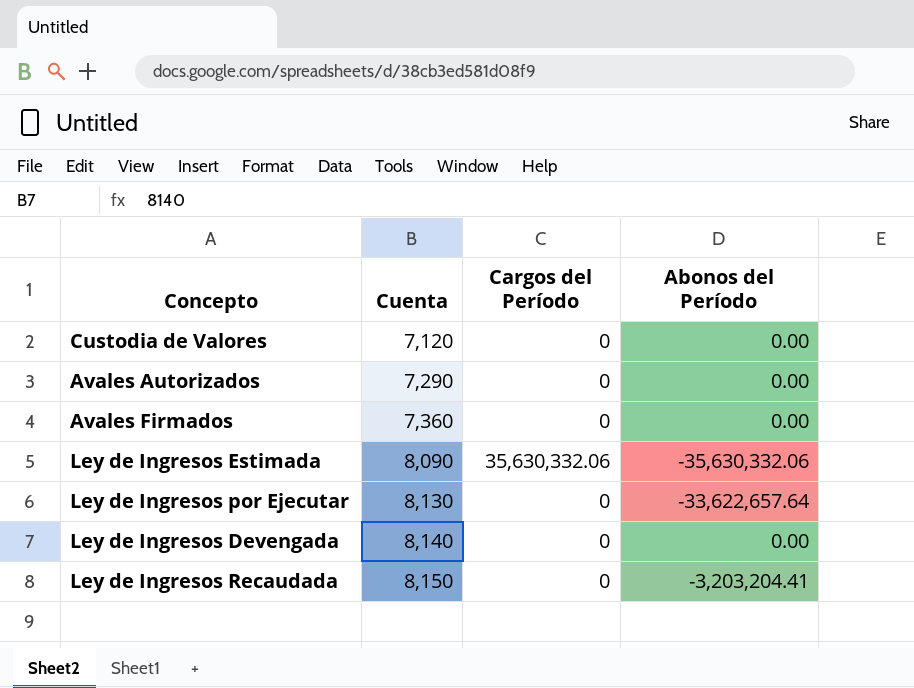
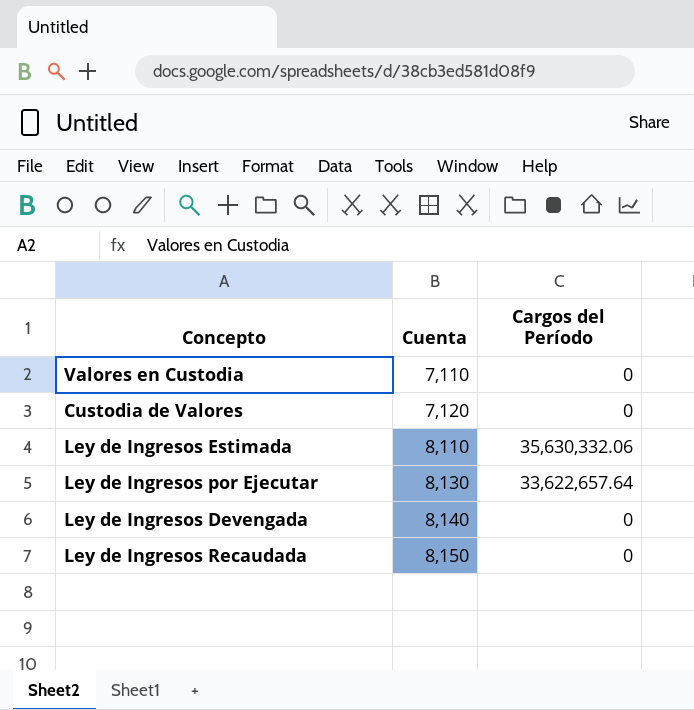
column Abonos del Período | position: 4 -> none
row Avales Autorizados: 7,290 | 0 | 0.00 -> none
row Avales Firmados: 7,360 | 0 | 0.00 -> none
row Valores en Custodia: none -> 7,110 | 0
Ley de Ingresos Estimada | Cuenta: 8,090 -> 8,110
Ley de Ingresos por Ejecutar | Cargos del Período: 0 -> 33,622,657.64

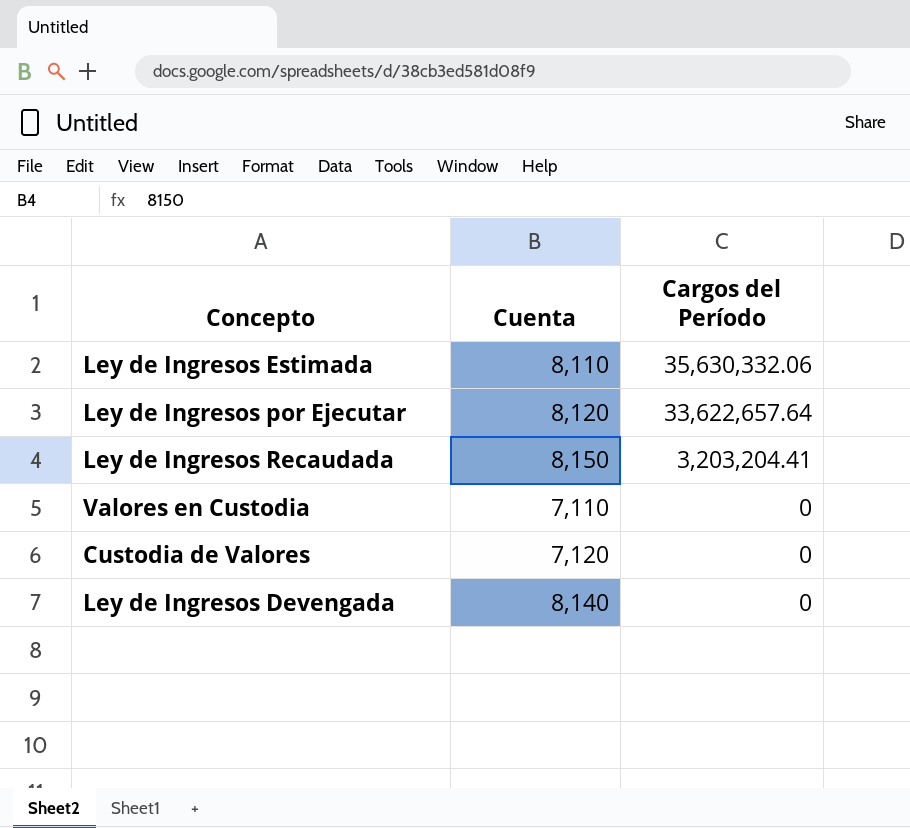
row order: Cuenta ascending -> Cargos del Período descending
Ley de Ingresos por Ejecutar | Cuenta: 8,130 -> 8,120
Ley de Ingresos Recaudada | Cargos del Período: 0 -> 3,203,204.41

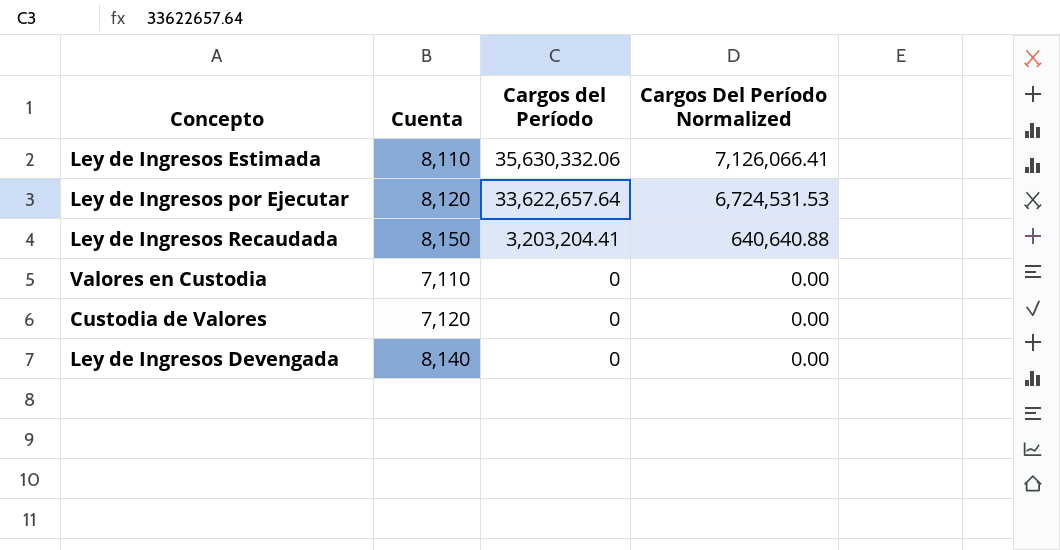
column Cargos Del Período Normalized | formula: none -> [Cargos del Período] * 0.2

